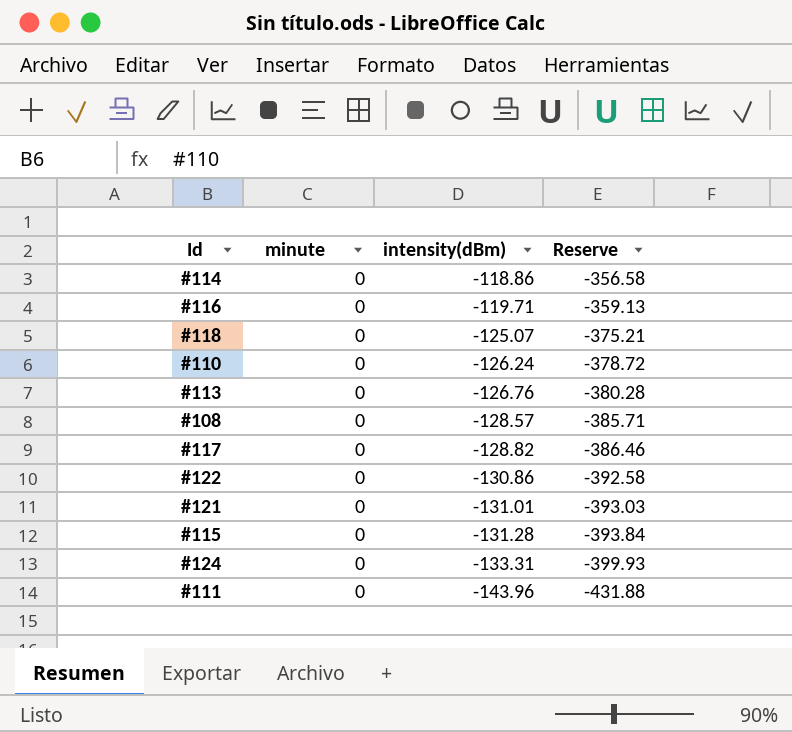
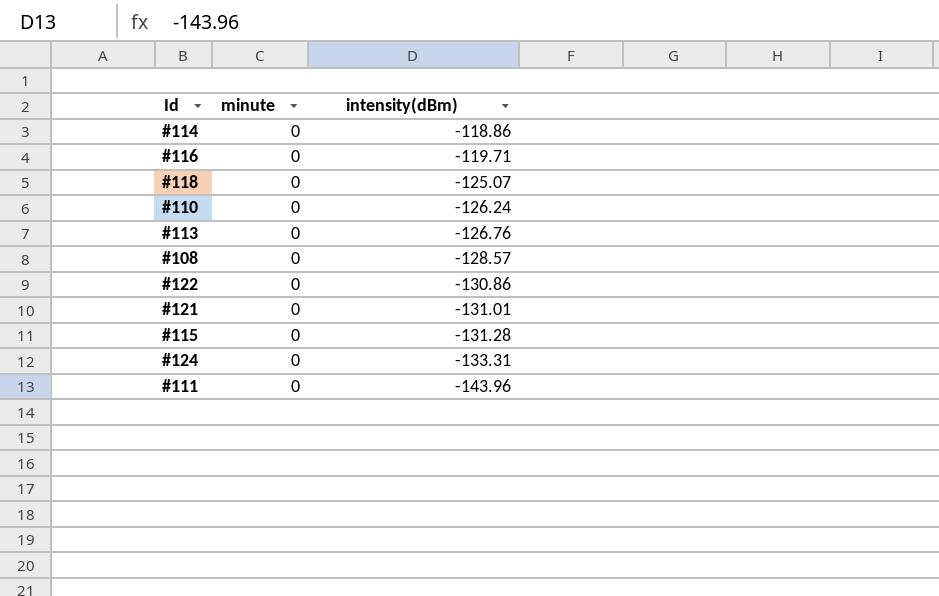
column Reserve | formula: [intensity(dBm)] * 3 -> none
row #117: 0 | -128.82 | -386.46 -> none

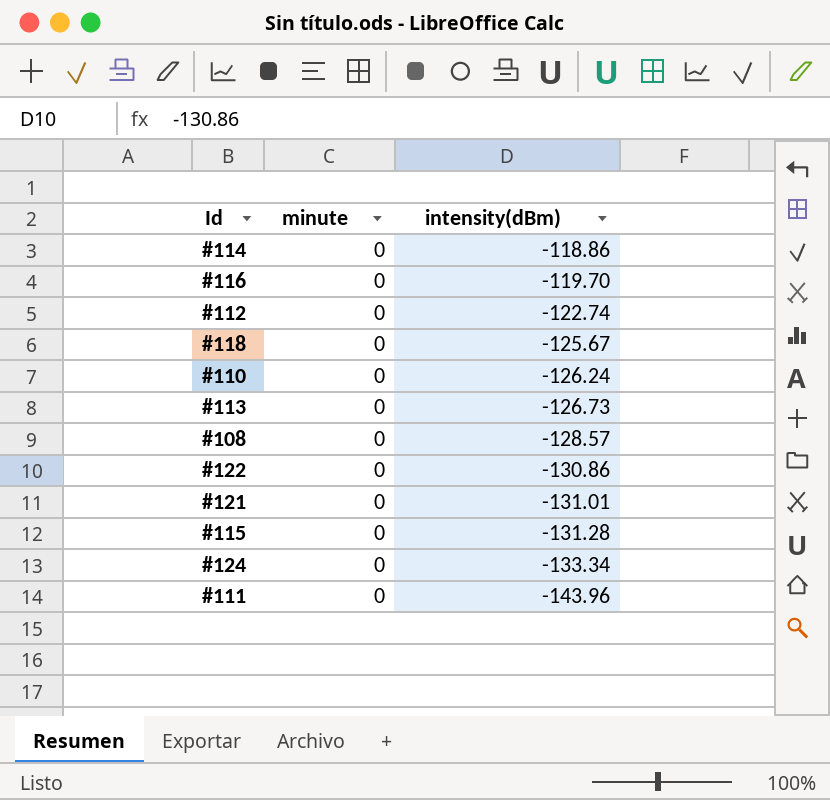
#116 | intensity(dBm): -119.71 -> -119.70
row #112: none -> 0 | -122.74
#118 | intensity(dBm): -125.07 -> -125.67
#113 | intensity(dBm): -126.76 -> -126.73
#124 | intensity(dBm): -133.31 -> -133.34

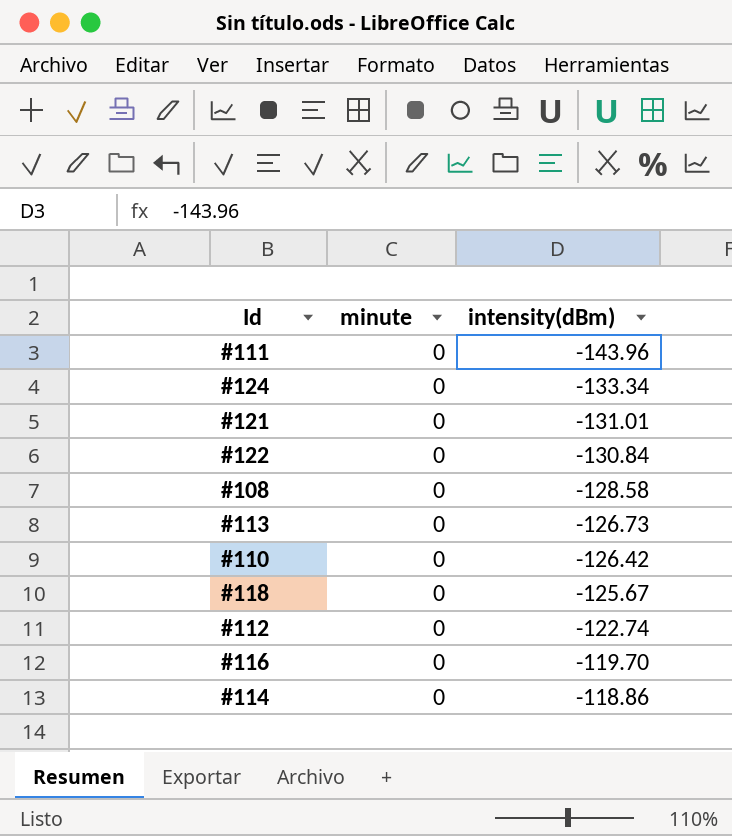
row order: intensity(dBm) descending -> intensity(dBm) ascending
row #115: 0 | -131.28 -> none
#122 | intensity(dBm): -130.86 -> -130.84
#108 | intensity(dBm): -128.57 -> -128.58
#110 | intensity(dBm): -126.24 -> -126.42

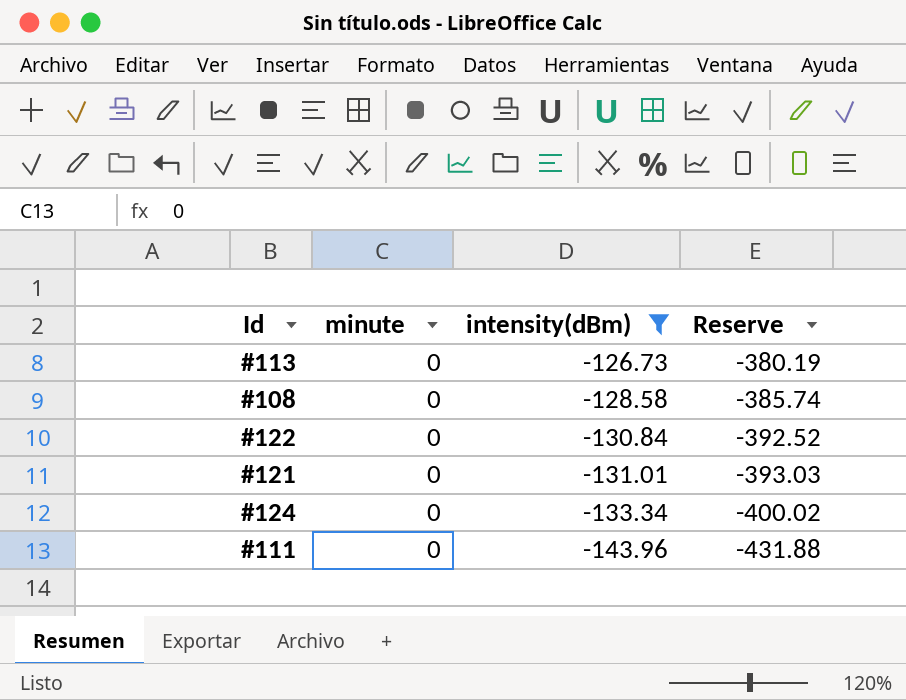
filter: none -> intensity(dBm) <= -126.73
row order: intensity(dBm) ascending -> intensity(dBm) descending
column Reserve | formula: none -> [intensity(dBm)] * 3

